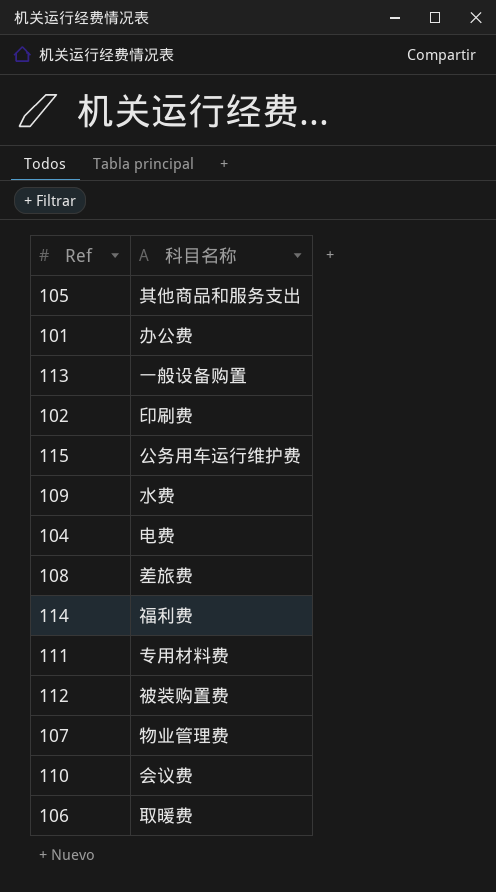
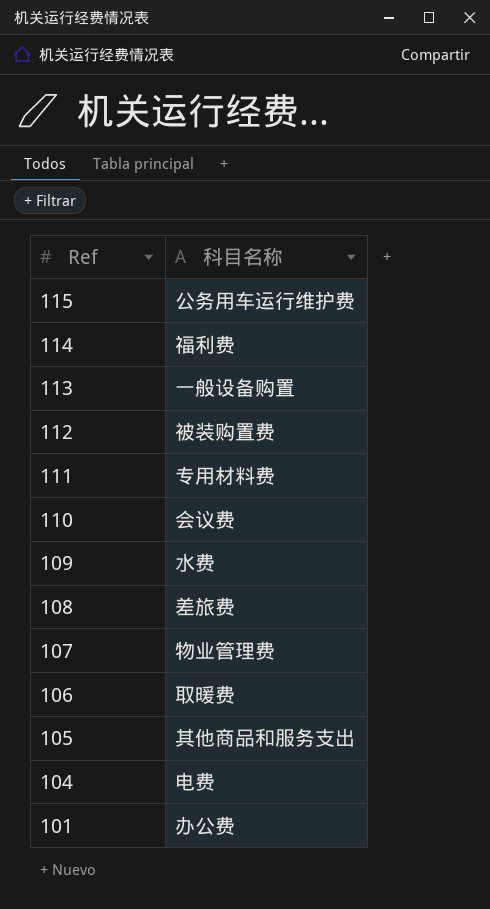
row order: none -> Ref descending
row 102: 印刷费 -> none

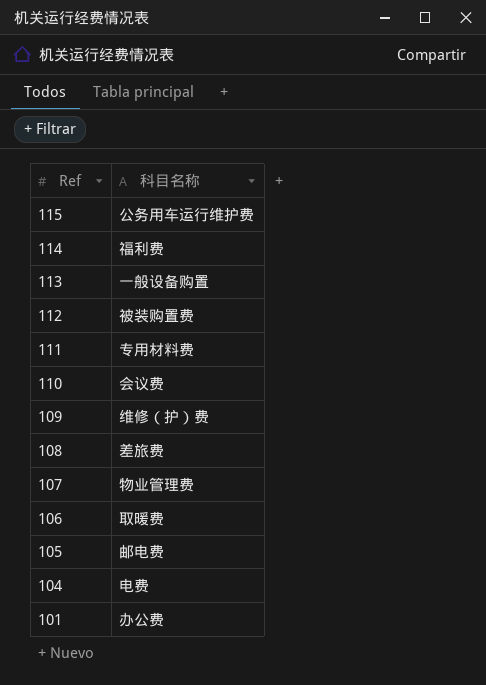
109 | 科目名称: 水费 -> 维修（护）费
105 | 科目名称: 其他商品和服务支出 -> 邮电费

